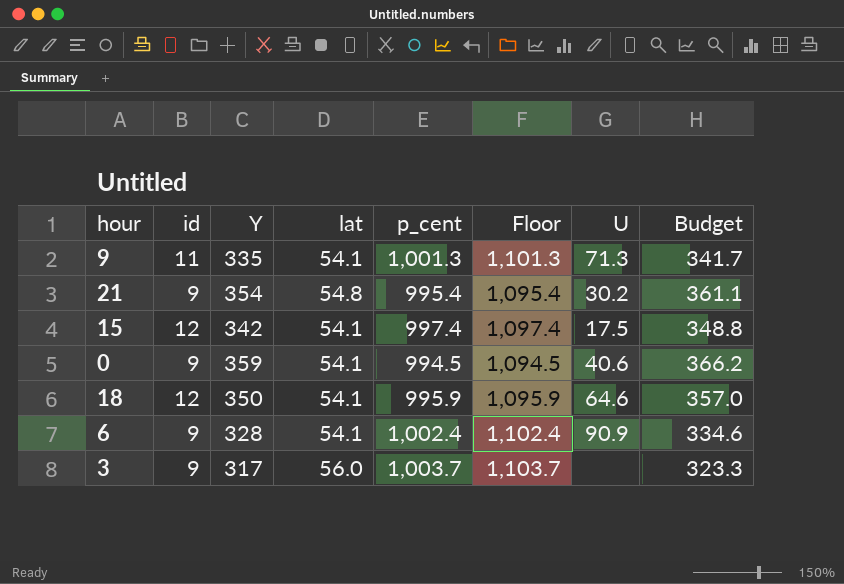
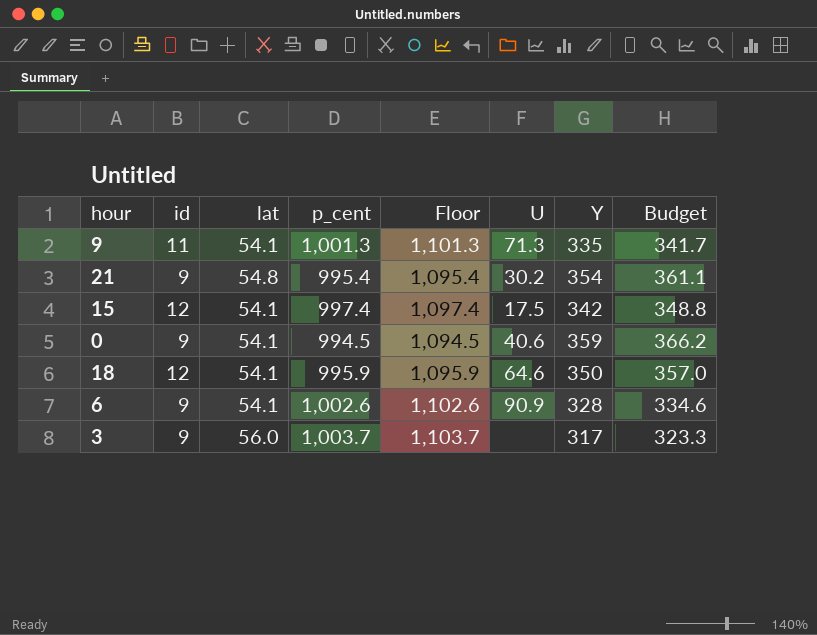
column Y | position: 3 -> 7
6 | p_cent: 1,002.4 -> 1,002.6
6 | Floor: 1,102.4 -> 1,102.6

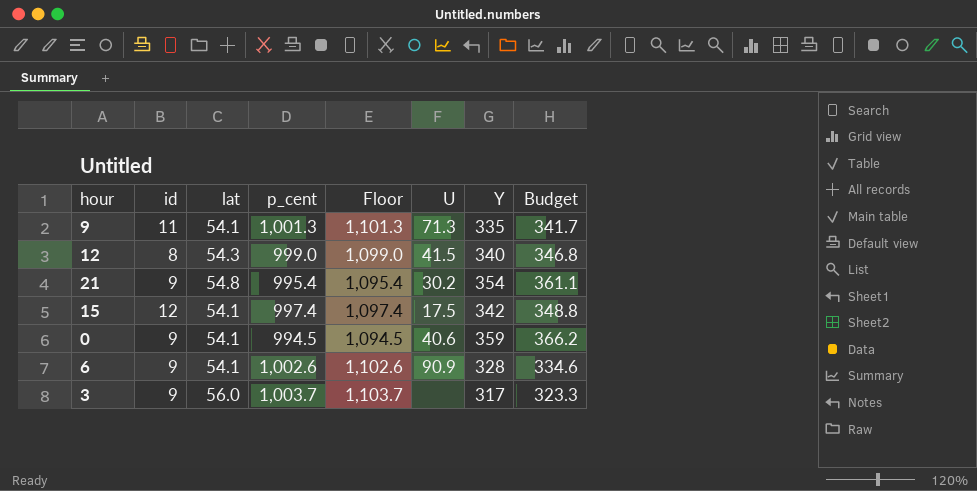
row 18: 12 | 54.1 | 995.9 | 1,095.9 | 64.6 | 350 | 357.0 -> none
row 12: none -> 8 | 54.3 | 999.0 | 1,099.0 | 41.5 | 340 | 346.8

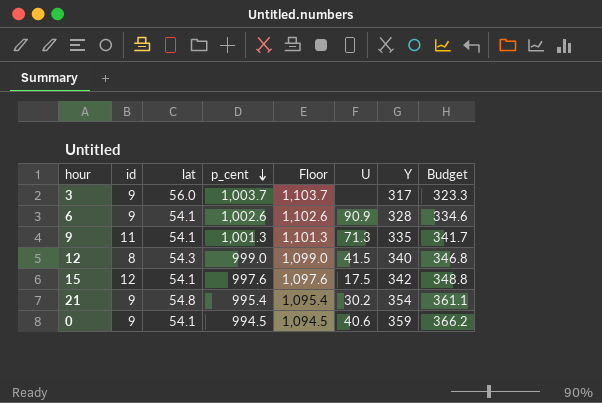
row order: none -> p_cent descending
15 | p_cent: 997.4 -> 997.6
15 | Floor: 1,097.4 -> 1,097.6

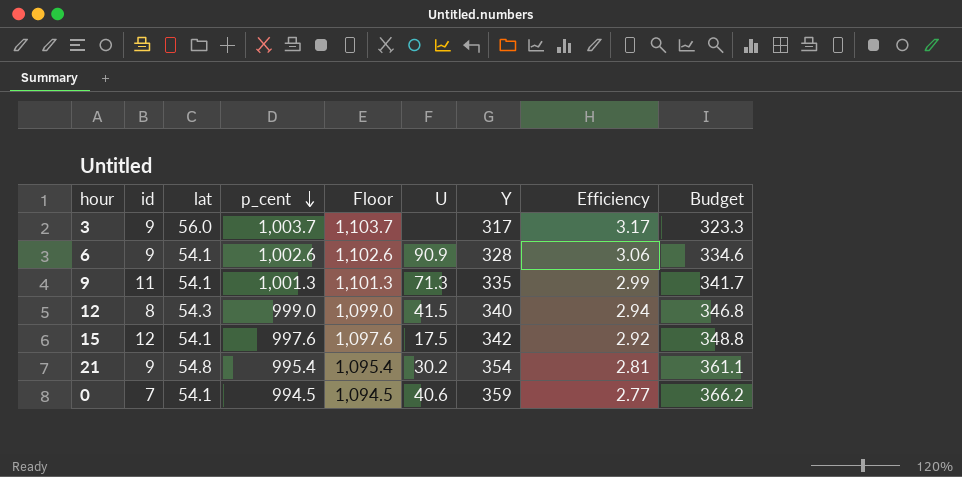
column Efficiency | formula: none -> [p_cent] / [Y]
0 | id: 9 -> 7

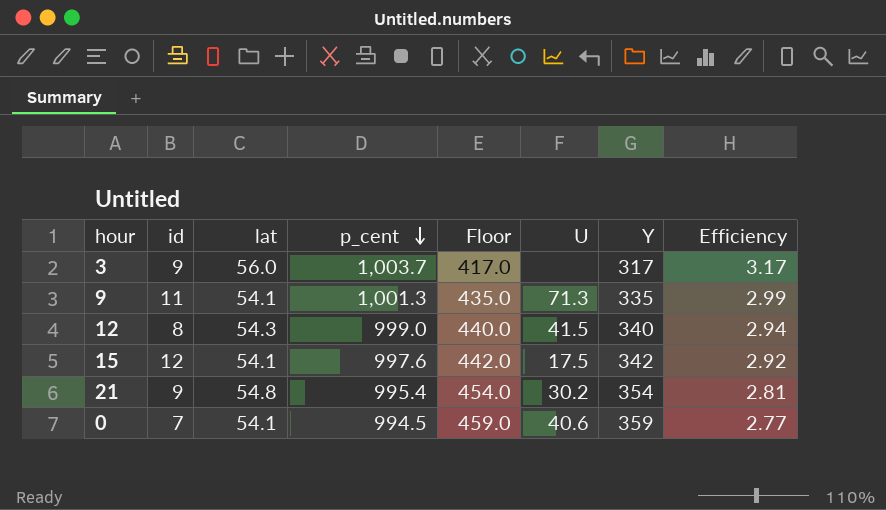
column Budget | formula: [Y] * 1.02 -> none
column Floor | formula: [p_cent] + 100 -> [Y] + 100
row 6: 9 | 54.1 | 1,002.6 | 1,102.6 | 90.9 | 328 | 3.06 | 334.6 -> none

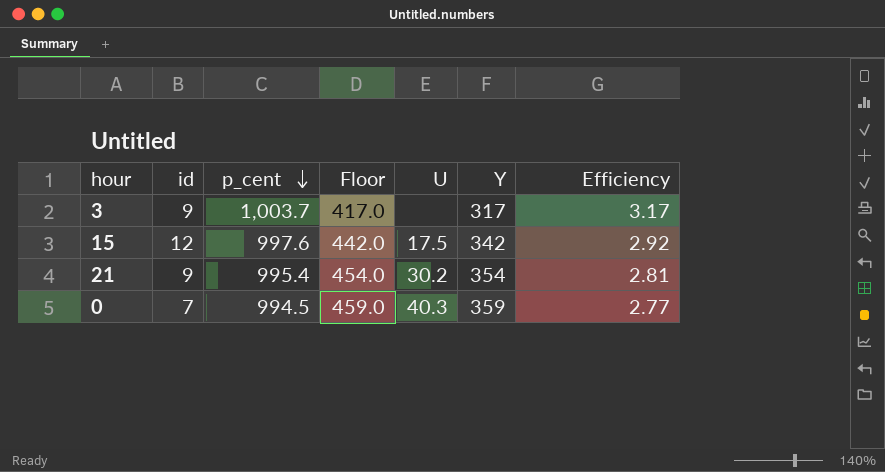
column lat | position: 3 -> none
row 9: 11 | 54.1 | 1,001.3 | 435.0 | 71.3 | 335 | 2.99 -> none
row 12: 8 | 54.3 | 999.0 | 440.0 | 41.5 | 340 | 2.94 -> none
0 | U: 40.6 -> 40.3

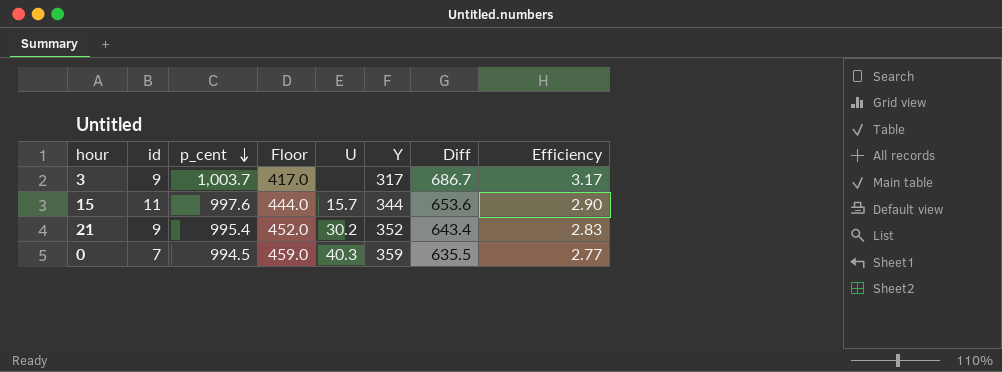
column Diff | formula: none -> [p_cent] - [Y]
15 | id: 12 -> 11
15 | Floor: 442.0 -> 444.0
15 | U: 17.5 -> 15.7
15 | Y: 342 -> 344
15 | Efficiency: 2.92 -> 2.90
21 | Floor: 454.0 -> 452.0
21 | Y: 354 -> 352
21 | Efficiency: 2.81 -> 2.83

